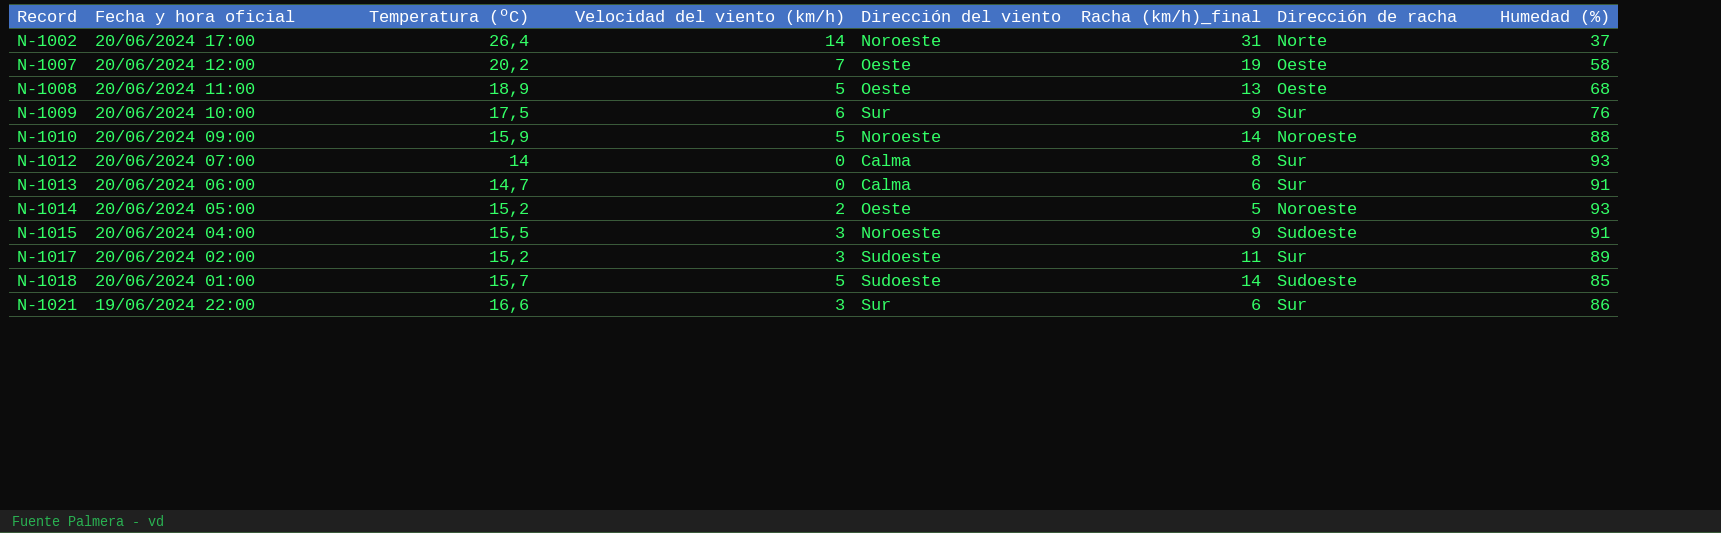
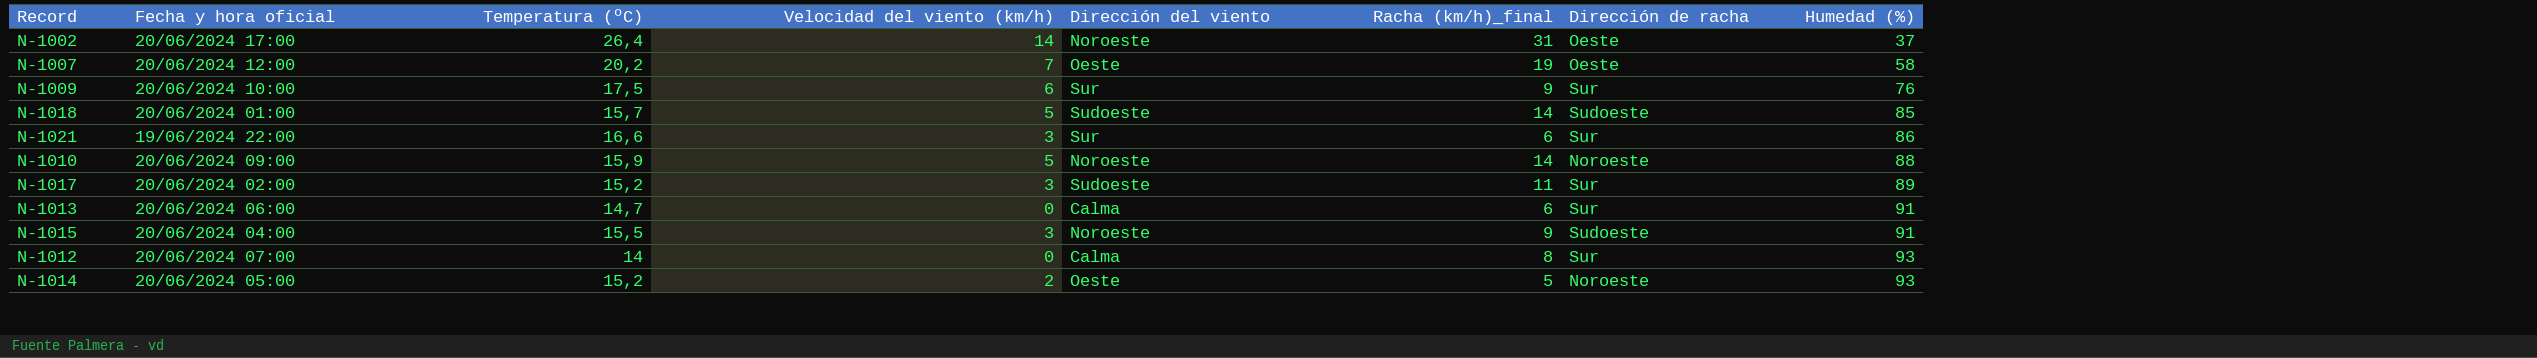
row order: Record ascending -> Humedad (%) ascending
row N-1008: 20/06/2024 11:00 | 18,9 | 5 | Oeste | 13 | Oeste | 68 -> none
N-1002 | Dirección de racha: Norte -> Oeste

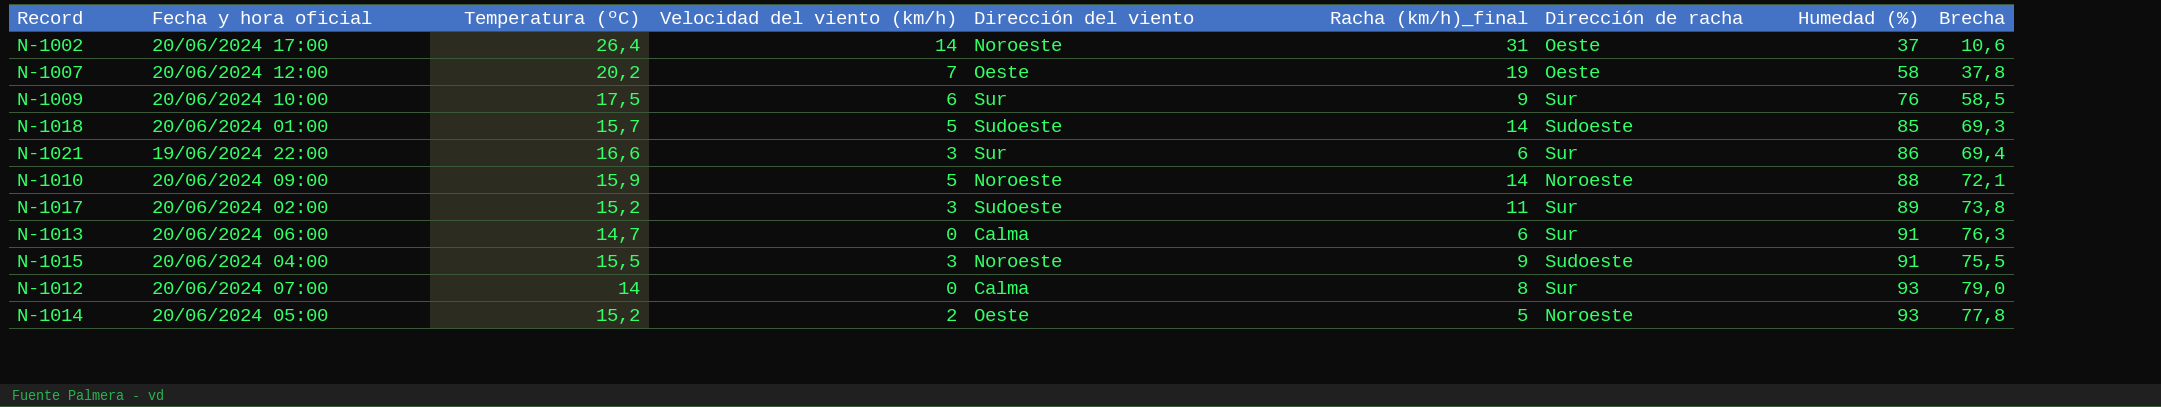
column Brecha | formula: none -> [Humedad (%)] - [Temperatura (ºC)]

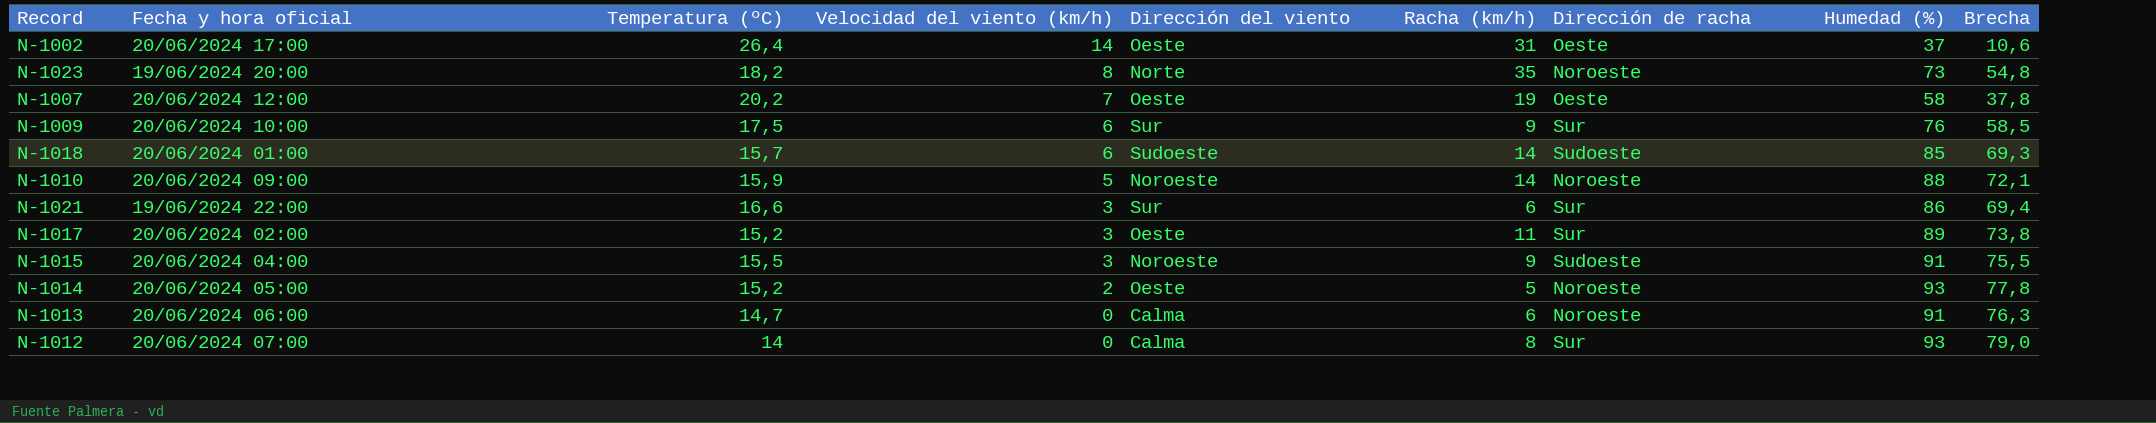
row order: Humedad (%) ascending -> Velocidad del viento (km/h) descending
column name: Racha (km/h)_final -> Racha (km/h)
N-1002 | Dirección del viento: Noroeste -> Oeste
row N-1023: none -> 19/06/2024 20:00 | 18,2 | 8 | Norte | 35 | Noroeste | 73 | 54,8
N-1018 | Velocidad del viento (km/h): 5 -> 6
N-1017 | Dirección del viento: Sudoeste -> Oeste
N-1013 | Dirección de racha: Sur -> Noroeste

